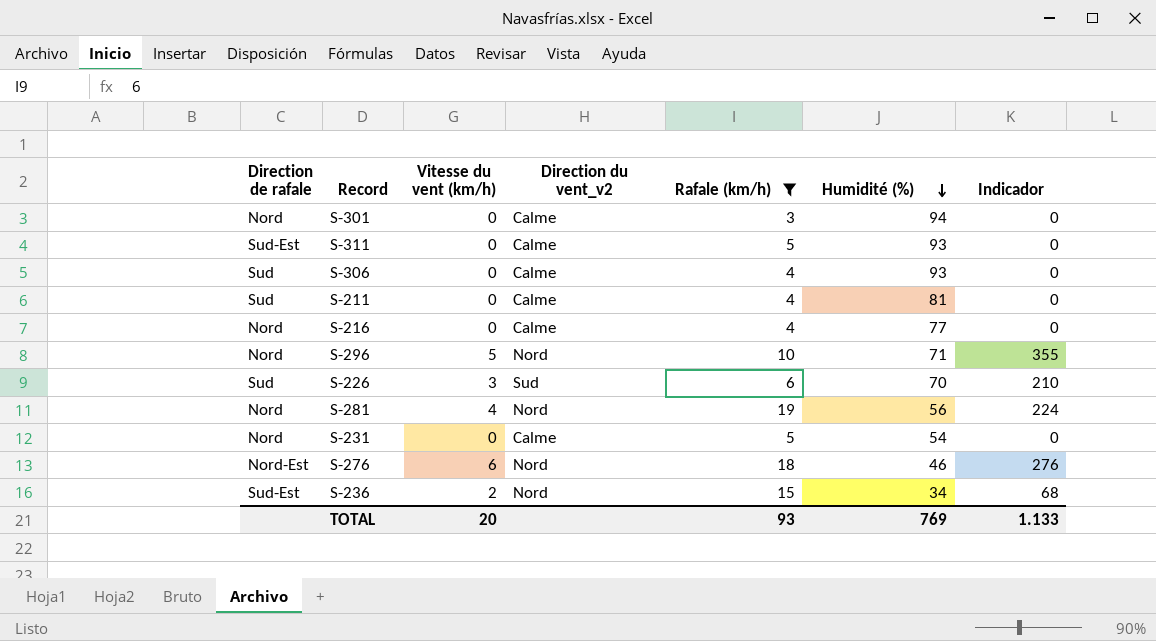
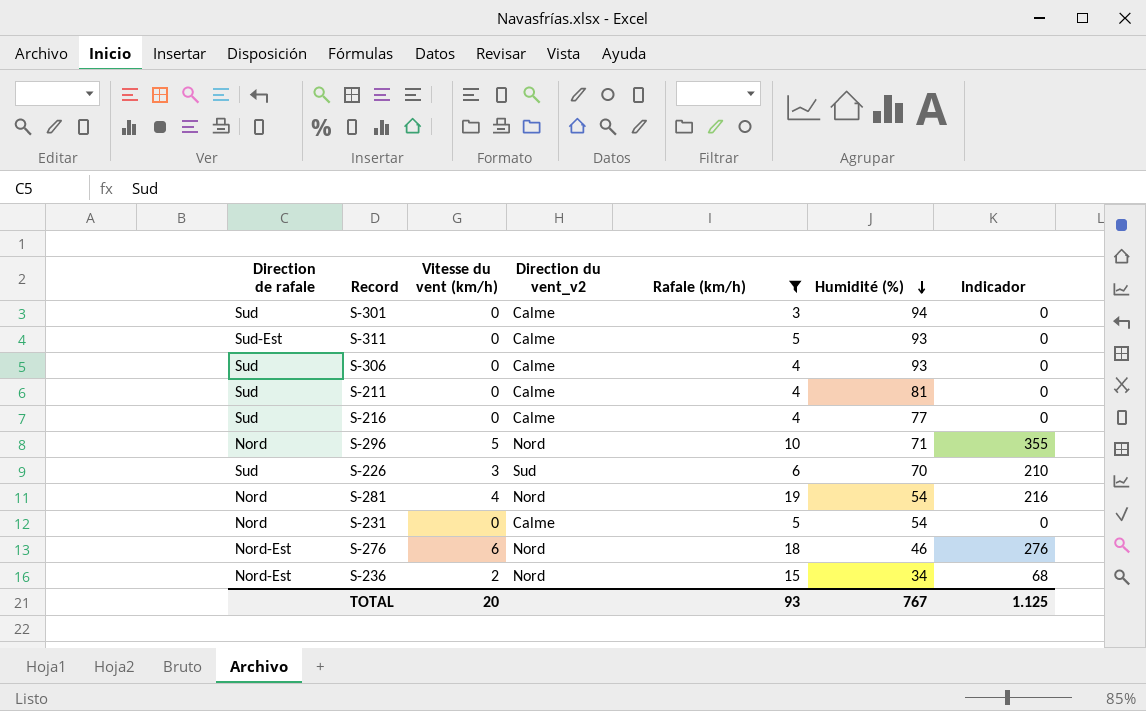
S-301 | Direction de rafale: Nord -> Sud
S-216 | Direction de rafale: Nord -> Sud
S-281 | Humidité (%): 56 -> 54
S-281 | Indicador: 224 -> 216
S-236 | Direction de rafale: Sud-Est -> Nord-Est
TOTAL | Humidité (%): 769 -> 767
TOTAL | Indicador: 1.133 -> 1.125

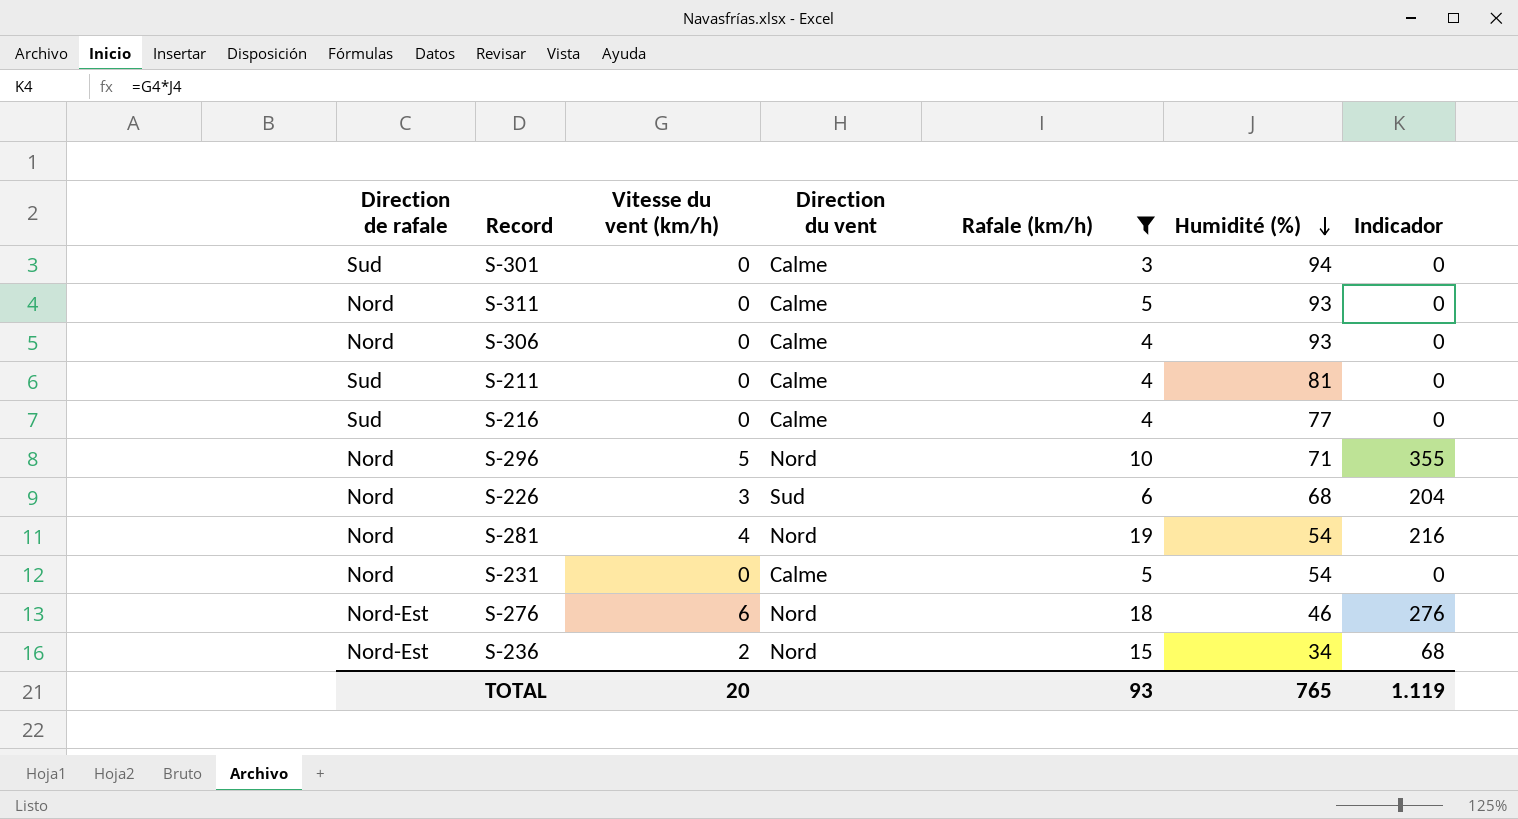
column name: Direction du vent_v2 -> Direction du vent
S-311 | Direction de rafale: Sud-Est -> Nord
S-306 | Direction de rafale: Sud -> Nord
S-226 | Direction de rafale: Sud -> Nord
S-226 | Humidité (%): 70 -> 68
S-226 | Indicador: 210 -> 204
TOTAL | Humidité (%): 767 -> 765
TOTAL | Indicador: 1.125 -> 1.119

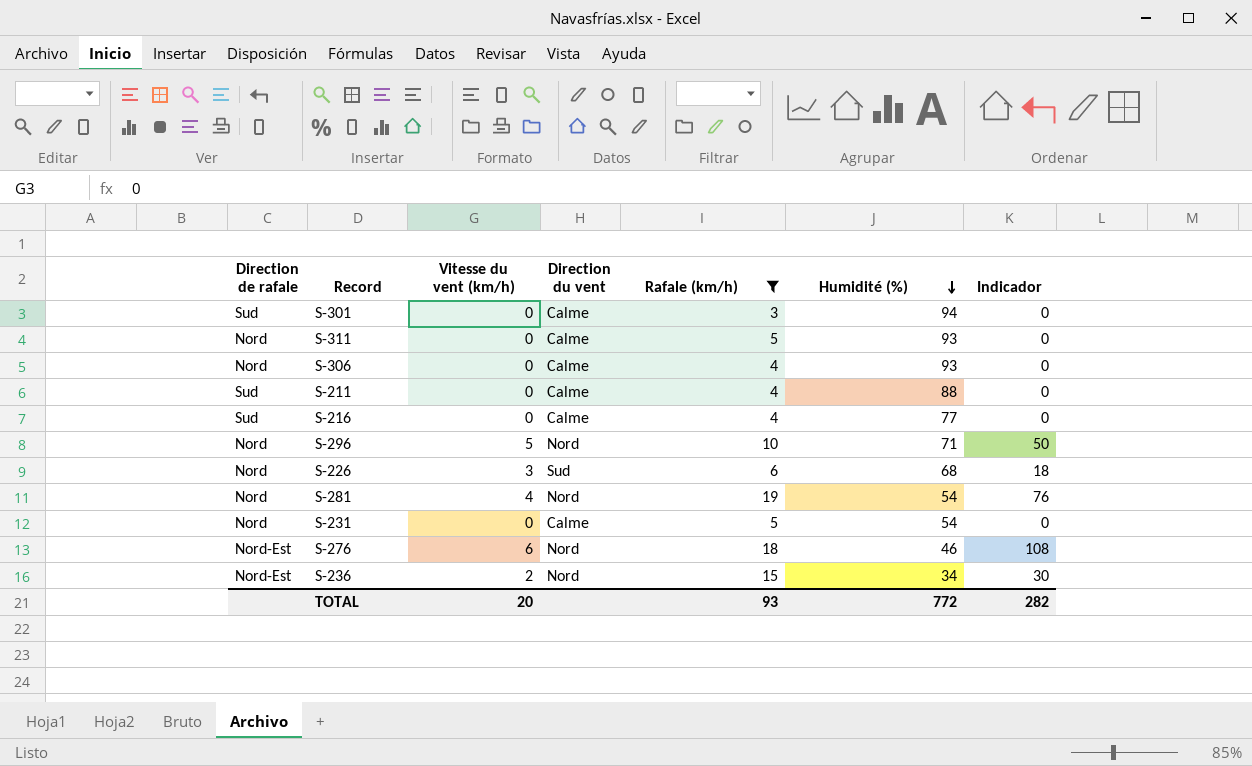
column Indicador | formula: [Vitesse du vent (km/h)] * [Humidité (%)] -> [Vitesse du vent (km/h)] * [Rafale (km/h)]
S-211 | Humidité (%): 81 -> 88
TOTAL | Humidité (%): 765 -> 772
TOTAL | Indicador: 1.119 -> 282

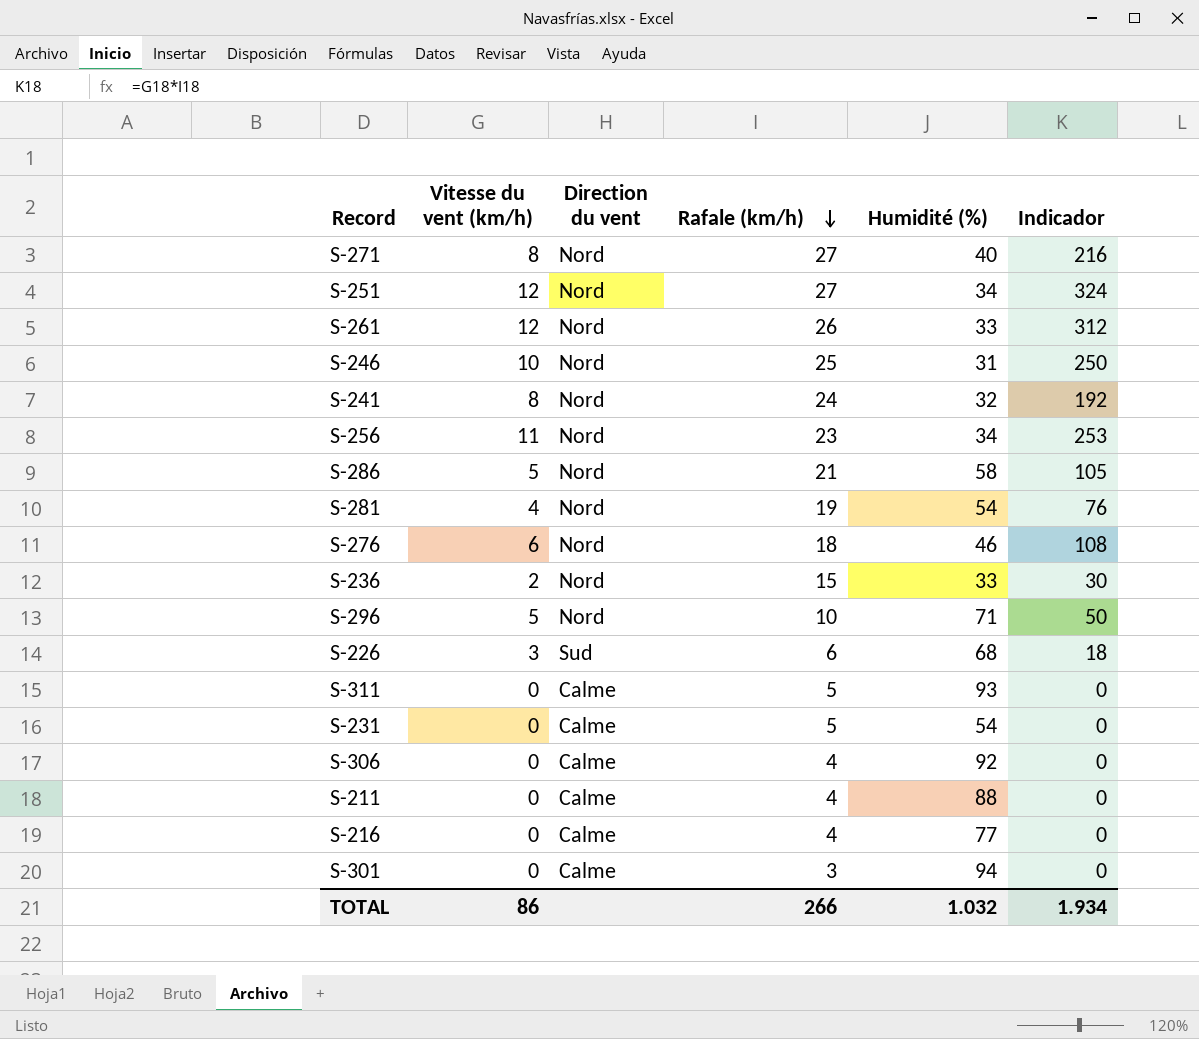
filter: Rafale (km/h) <= 19 -> none
row order: Humidité (%) descending -> Rafale (km/h) descending
column Direction de rafale | position: 1 -> none
S-236 | Humidité (%): 34 -> 33
S-306 | Humidité (%): 93 -> 92
TOTAL | Vitesse du vent (km/h): 20 -> 86
TOTAL | Rafale (km/h): 93 -> 266
TOTAL | Humidité (%): 772 -> 1.032
TOTAL | Indicador: 282 -> 1.934

